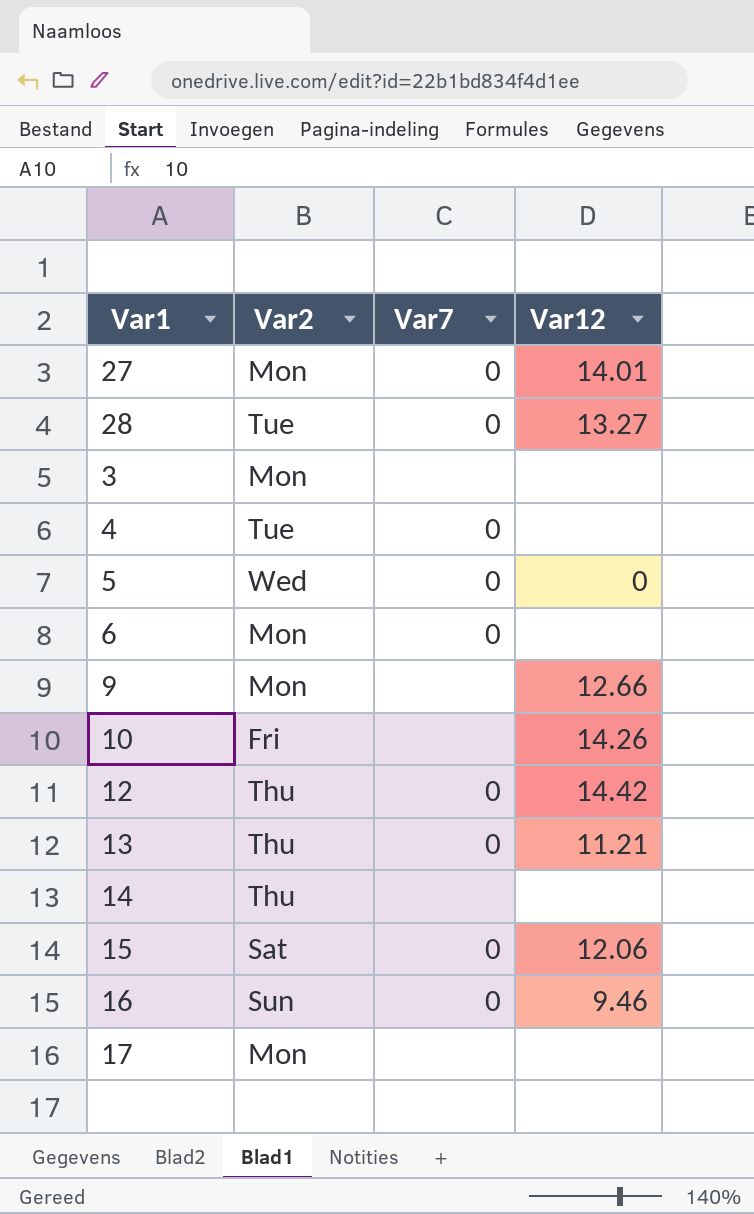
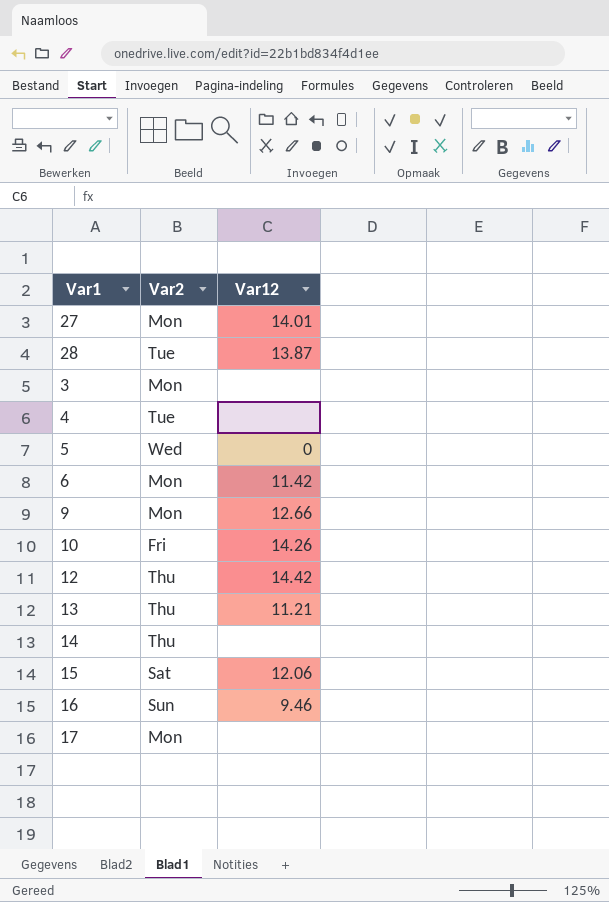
column Var7 | position: 3 -> none
28 | Var12: 13.27 -> 13.87
6 | Var12: none -> 11.42

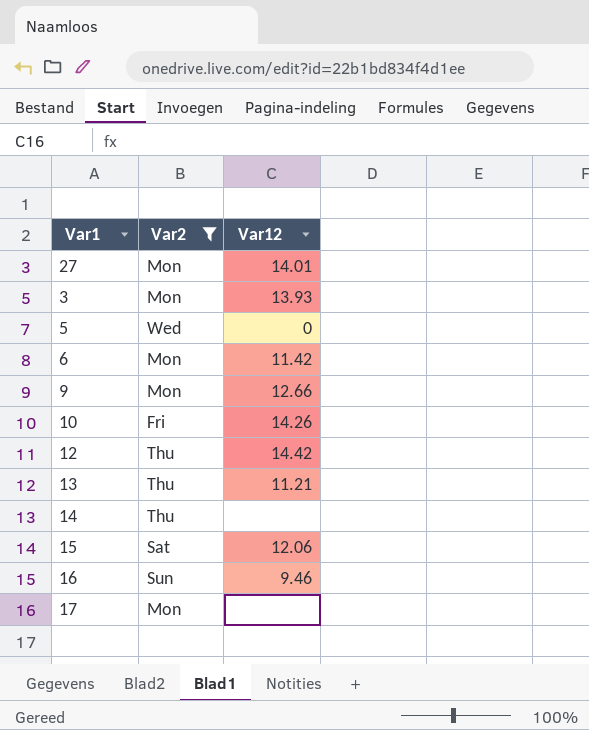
filter: none -> Var2 != Tue
3 | Var12: none -> 13.93

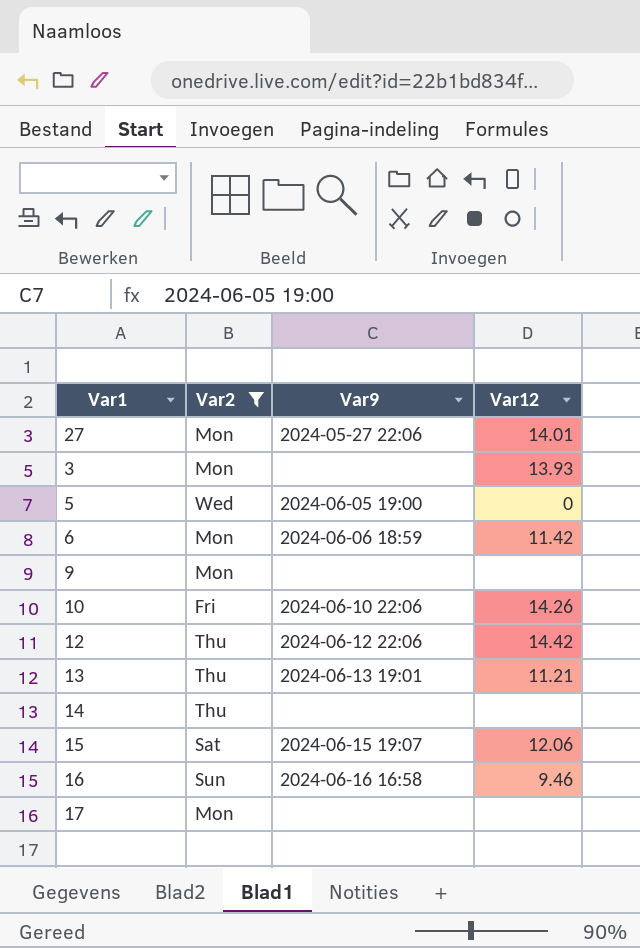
column Var9 | position: none -> 3
9 | Var12: 12.66 -> none

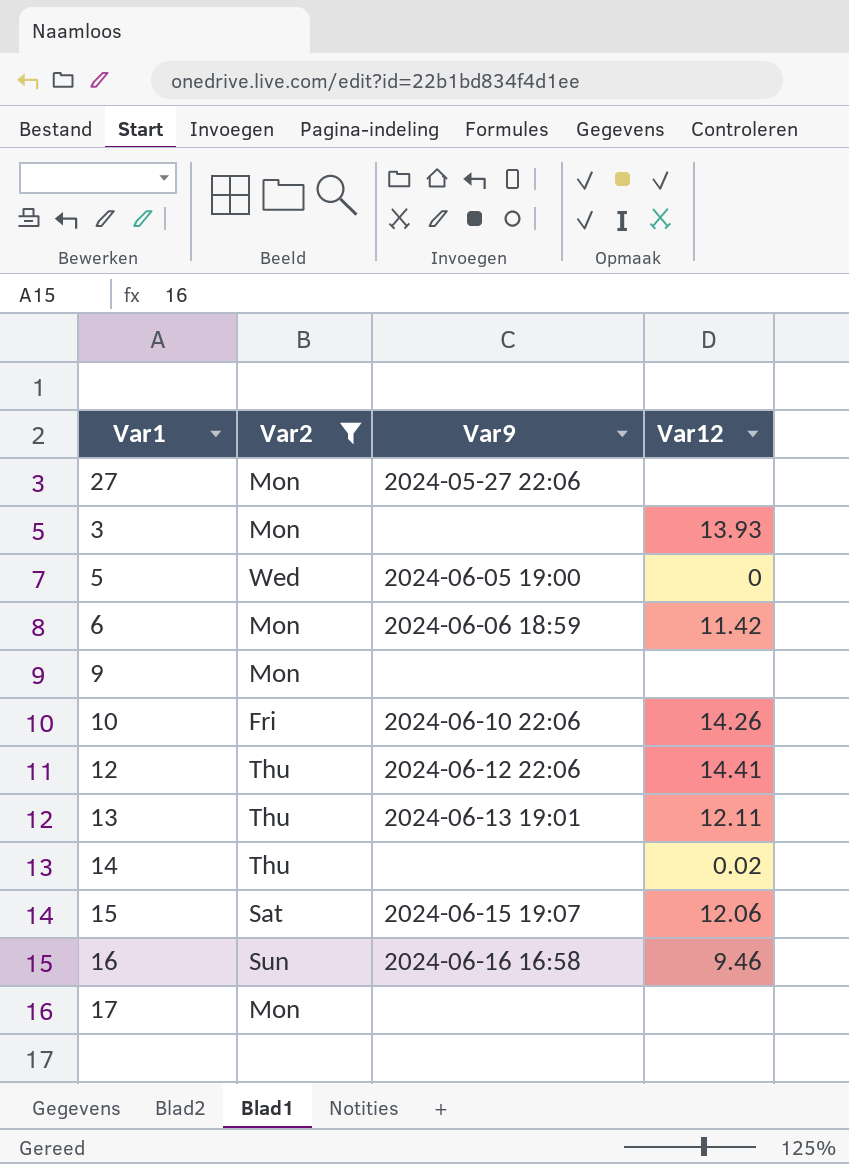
27 | Var12: 14.01 -> none
12 | Var12: 14.42 -> 14.41
13 | Var12: 11.21 -> 12.11
14 | Var12: none -> 0.02

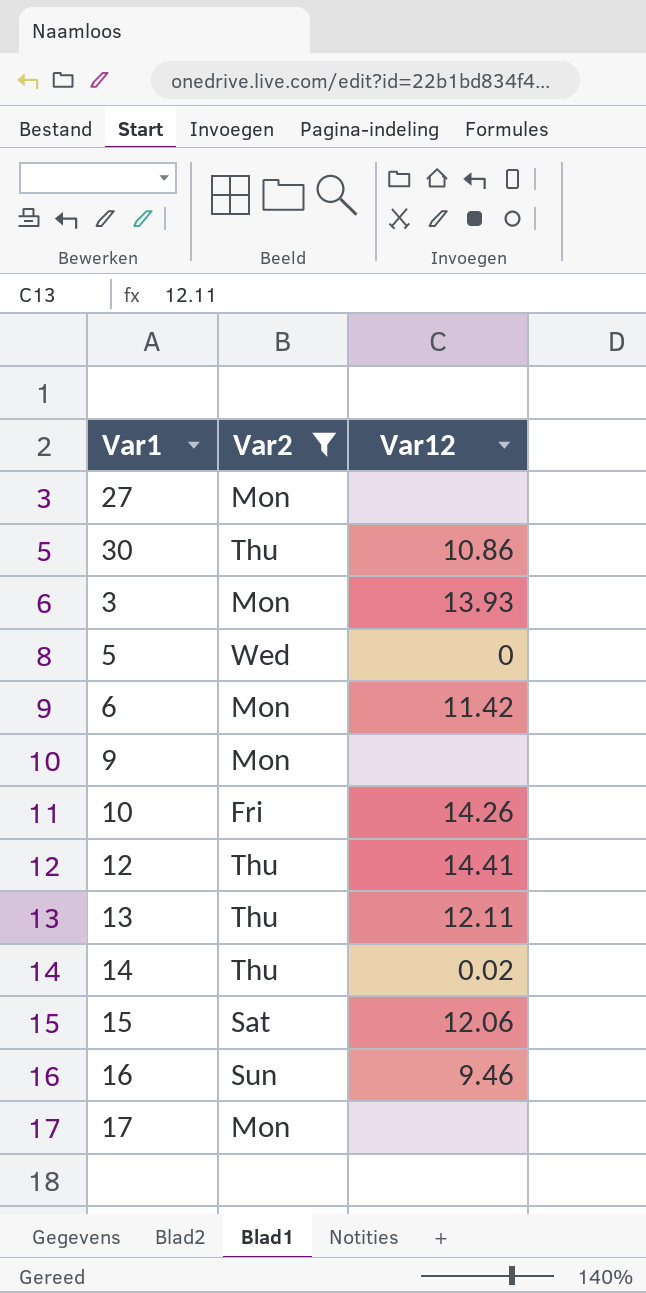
column Var9 | position: 3 -> none
row 30: none -> Thu | 10.86

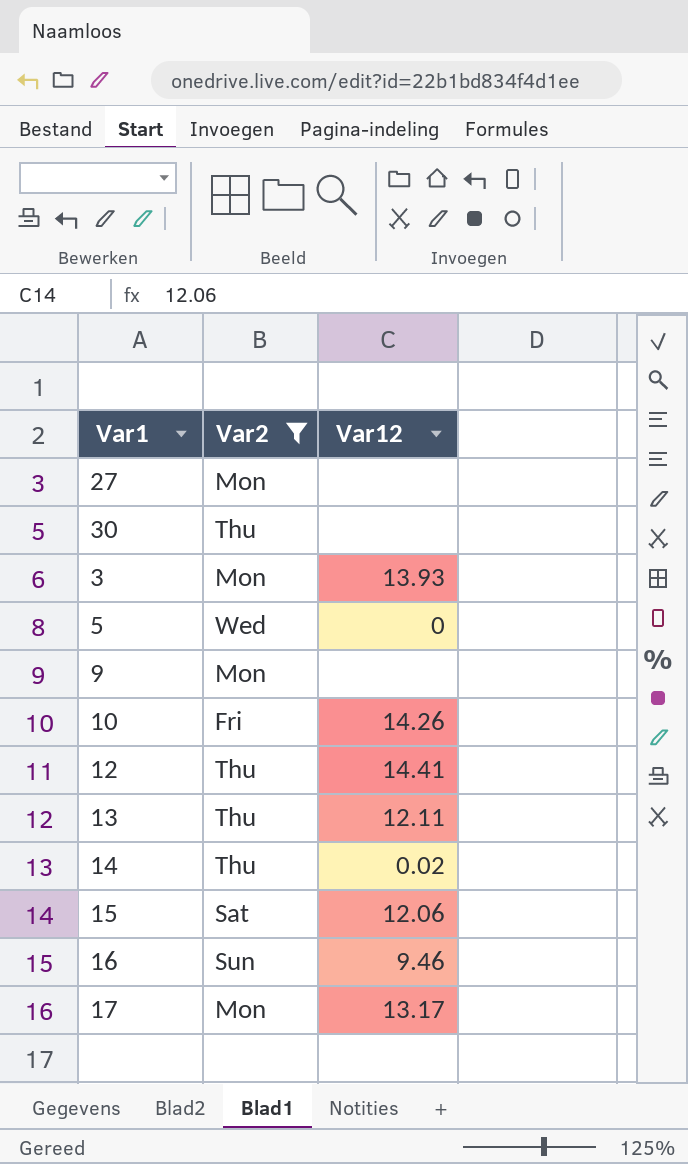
row 6: Mon | 11.42 -> none
30 | Var12: 10.86 -> none
17 | Var12: none -> 13.17

